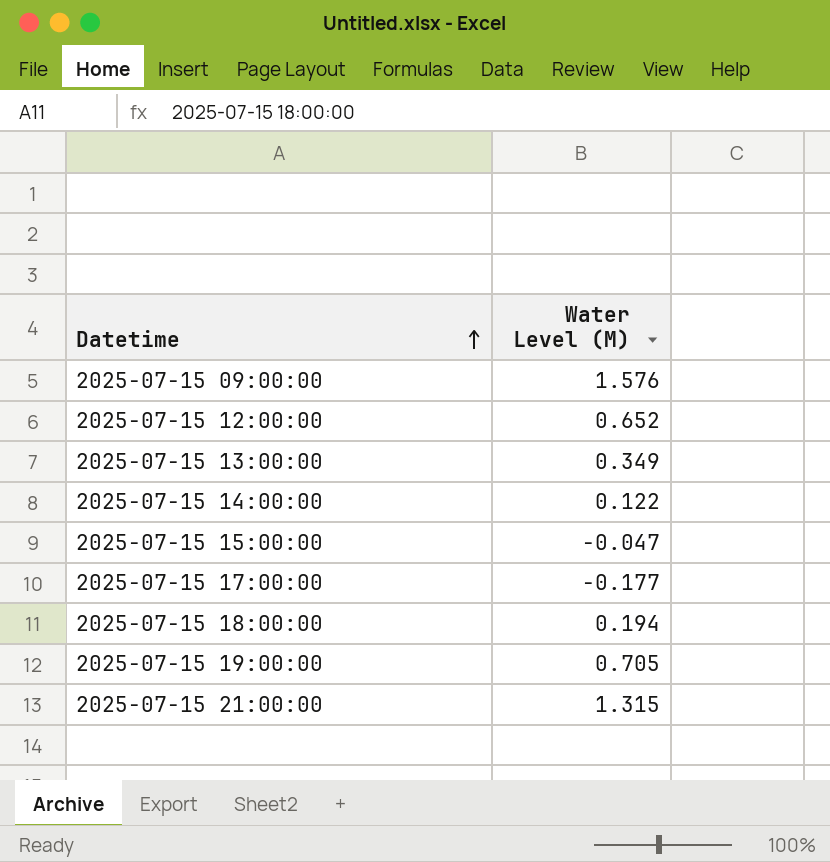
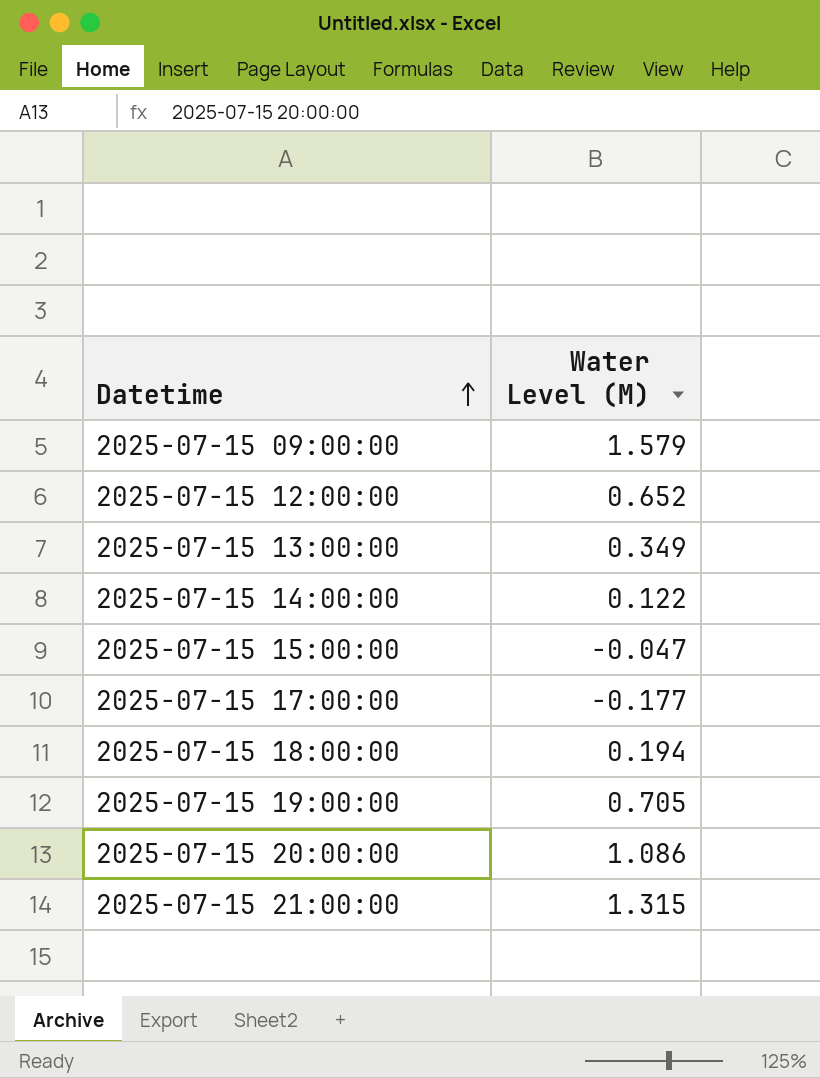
2025-07-15 09:00:00 | Water Level (M): 1.576 -> 1.579
row 2025-07-15 20:00:00: none -> 1.086

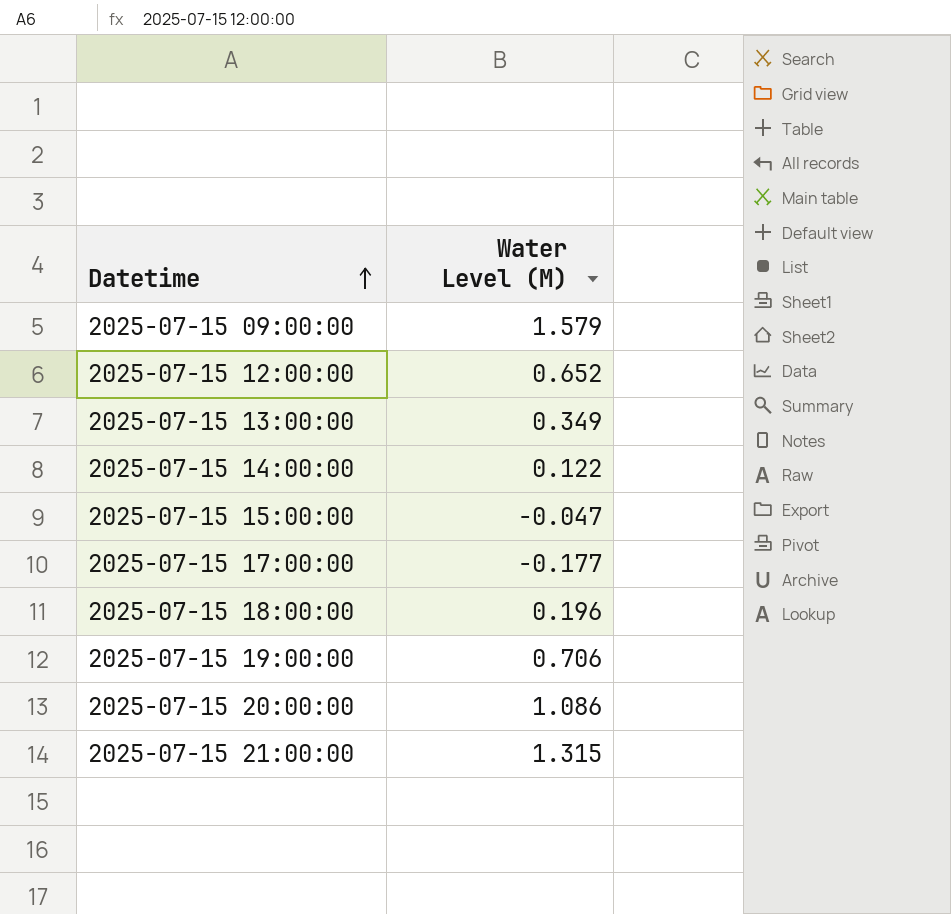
2025-07-15 18:00:00 | Water Level (M): 0.194 -> 0.196
2025-07-15 19:00:00 | Water Level (M): 0.705 -> 0.706

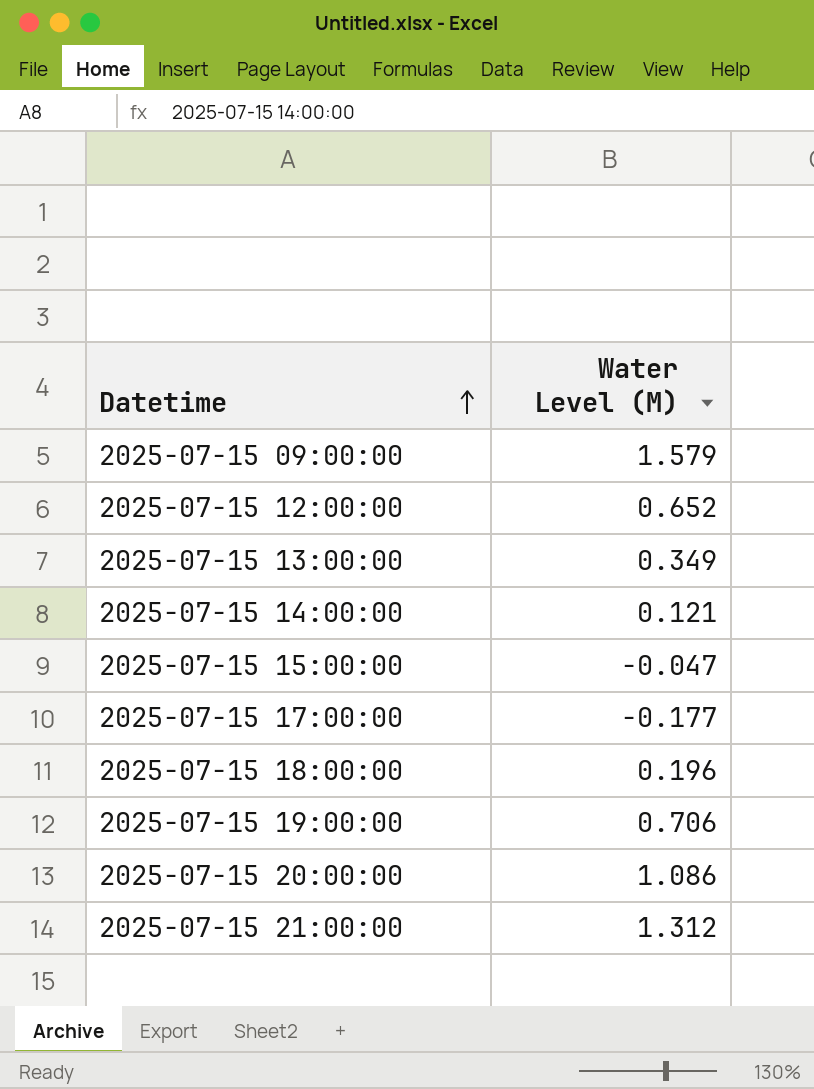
2025-07-15 14:00:00 | Water Level (M): 0.122 -> 0.121
2025-07-15 21:00:00 | Water Level (M): 1.315 -> 1.312

